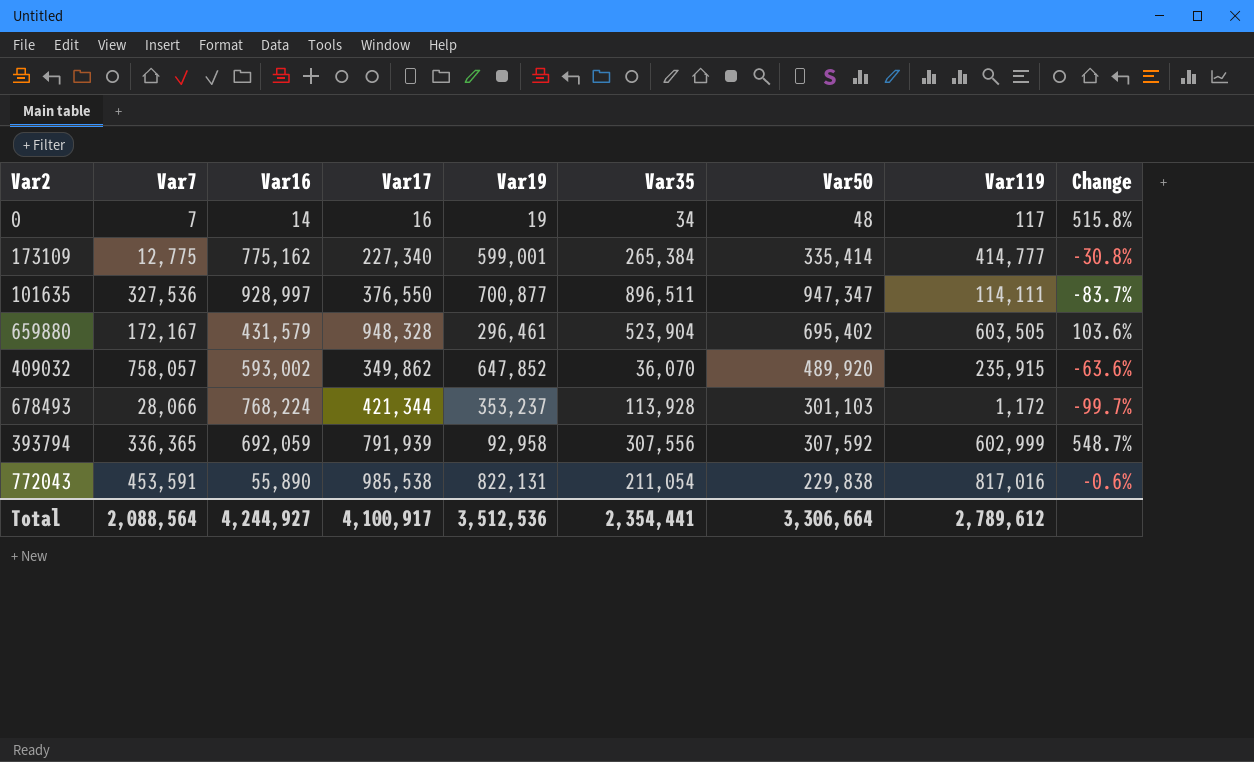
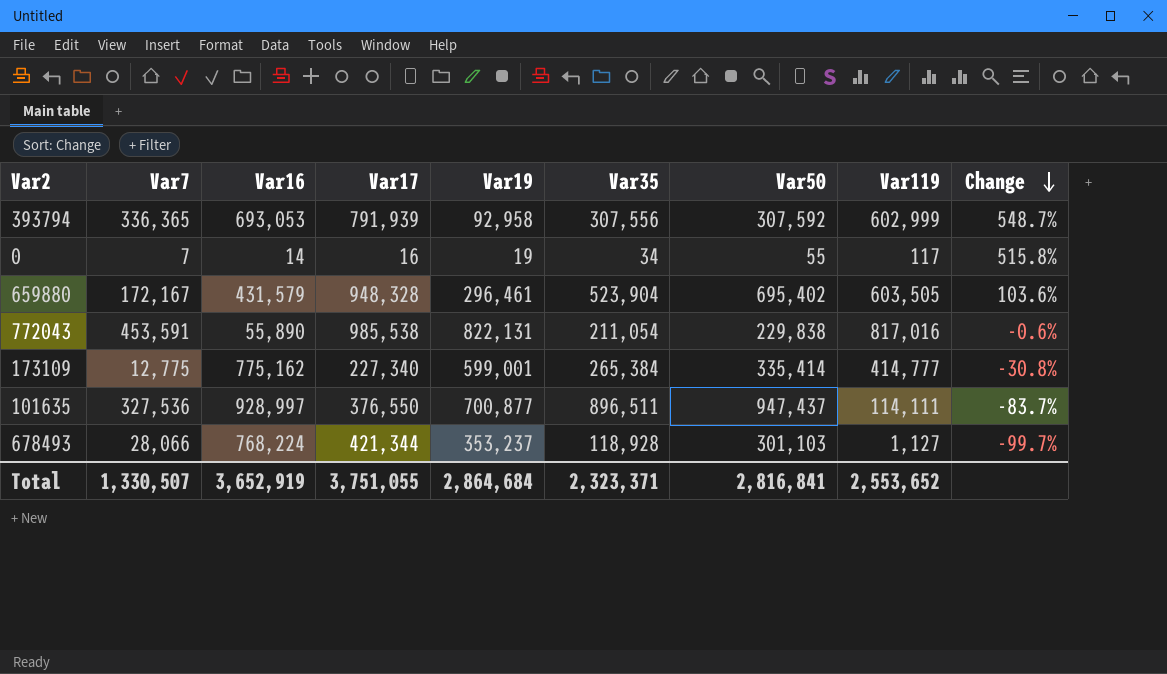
row order: none -> Change descending
row 409032: 758,057 | 593,002 | 349,862 | 647,852 | 36,070 | 489,920 | 235,915 | -63.6% -> none
393794 | Var16: 692,059 -> 693,053
0 | Var50: 48 -> 55
101635 | Var50: 947,347 -> 947,437
678493 | Var35: 113,928 -> 118,928
678493 | Var119: 1,172 -> 1,127
Total | Var7: 2,088,564 -> 1,330,507
Total | Var16: 4,244,927 -> 3,652,919
Total | Var17: 4,100,917 -> 3,751,055
Total | Var19: 3,512,536 -> 2,864,684
Total | Var35: 2,354,441 -> 2,323,371
Total | Var50: 3,306,664 -> 2,816,841
Total | Var119: 2,789,612 -> 2,553,652

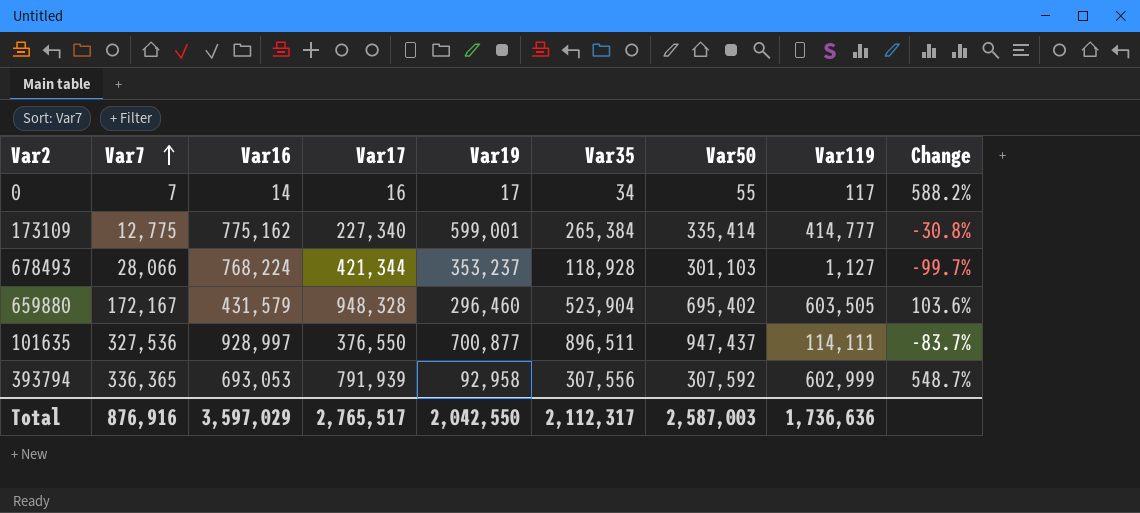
row order: Change descending -> Var7 ascending
row 772043: 453,591 | 55,890 | 985,538 | 822,131 | 211,054 | 229,838 | 817,016 | -0.6% -> none
0 | Var19: 19 -> 17
0 | Change: 515.8% -> 588.2%
659880 | Var19: 296,461 -> 296,460
Total | Var7: 1,330,507 -> 876,916
Total | Var16: 3,652,919 -> 3,597,029
Total | Var17: 3,751,055 -> 2,765,517
Total | Var19: 2,864,684 -> 2,042,550
Total | Var35: 2,323,371 -> 2,112,317
Total | Var50: 2,816,841 -> 2,587,003
Total | Var119: 2,553,652 -> 1,736,636

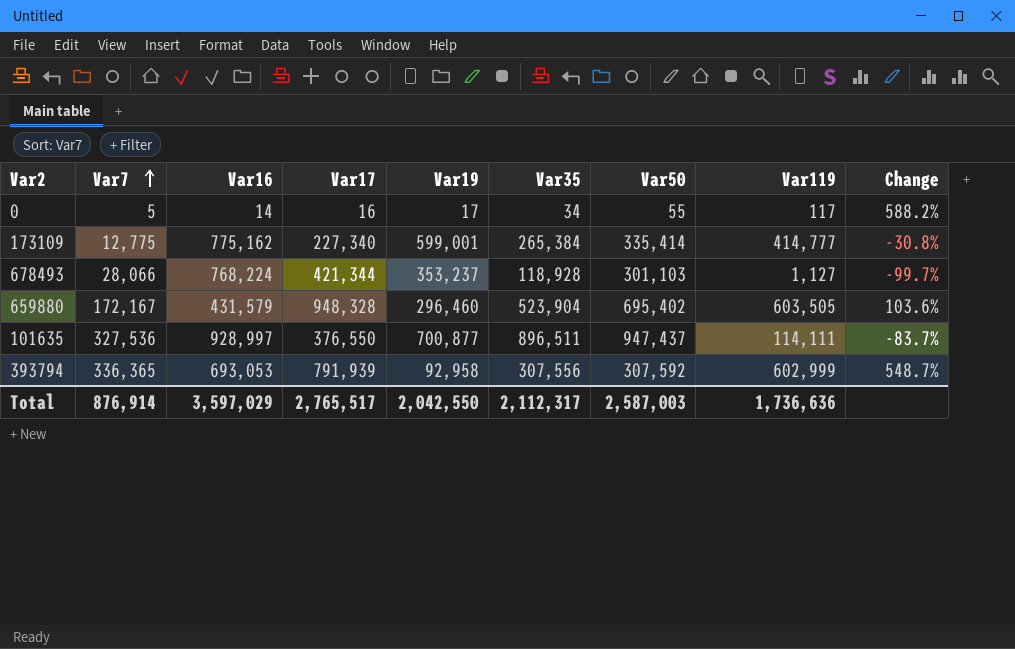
0 | Var7: 7 -> 5
Total | Var7: 876,916 -> 876,914

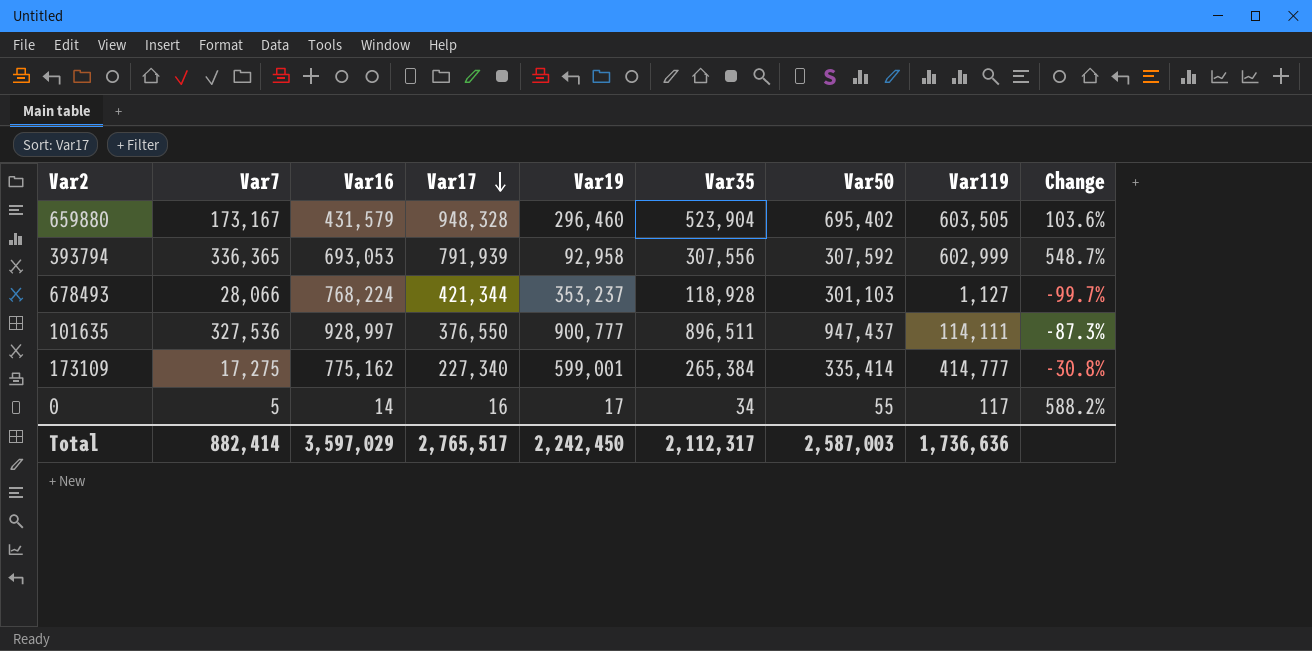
row order: Var7 ascending -> Var17 descending
659880 | Var7: 172,167 -> 173,167
101635 | Var19: 700,877 -> 900,777
101635 | Change: -83.7% -> -87.3%
173109 | Var7: 12,775 -> 17,275
Total | Var7: 876,914 -> 882,414
Total | Var19: 2,042,550 -> 2,242,450

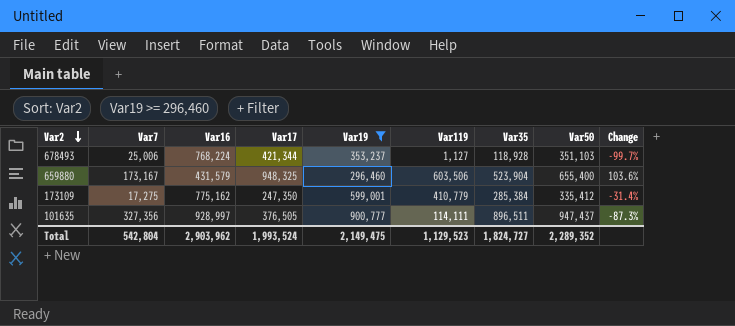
filter: none -> Var19 >= 296,460
row order: Var17 descending -> Var2 descending
column Var119 | position: 8 -> 6
678493 | Var7: 28,066 -> 25,006
678493 | Var50: 301,103 -> 351,103
659880 | Var17: 948,328 -> 948,325
659880 | Var119: 603,505 -> 603,506
659880 | Var50: 695,402 -> 655,400
173109 | Var17: 227,340 -> 247,350
173109 | Var119: 414,777 -> 410,779
173109 | Var35: 265,384 -> 285,384
173109 | Var50: 335,414 -> 335,412
173109 | Change: -30.8% -> -31.4%
101635 | Var7: 327,536 -> 327,356
101635 | Var17: 376,550 -> 376,505
Total | Var7: 882,414 -> 542,804
Total | Var16: 3,597,029 -> 2,903,962
Total | Var17: 2,765,517 -> 1,993,524
Total | Var19: 2,242,450 -> 2,149,475
Total | Var119: 1,736,636 -> 1,129,523
Total | Var35: 2,112,317 -> 1,824,727
Total | Var50: 2,587,003 -> 2,289,352

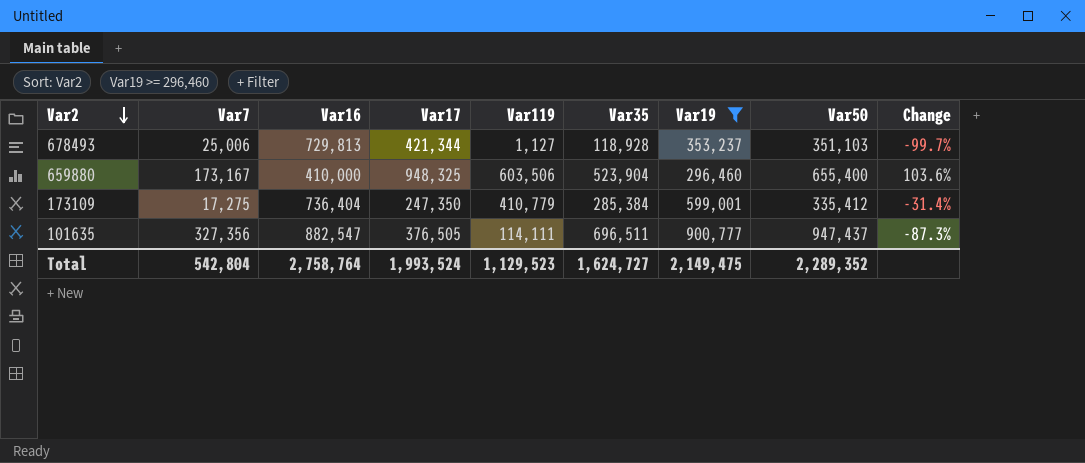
column Var19 | position: 5 -> 7
678493 | Var16: 768,224 -> 729,813
659880 | Var16: 431,579 -> 410,000
173109 | Var16: 775,162 -> 736,404
101635 | Var16: 928,997 -> 882,547
101635 | Var35: 896,511 -> 696,511
Total | Var16: 2,903,962 -> 2,758,764
Total | Var35: 1,824,727 -> 1,624,727

